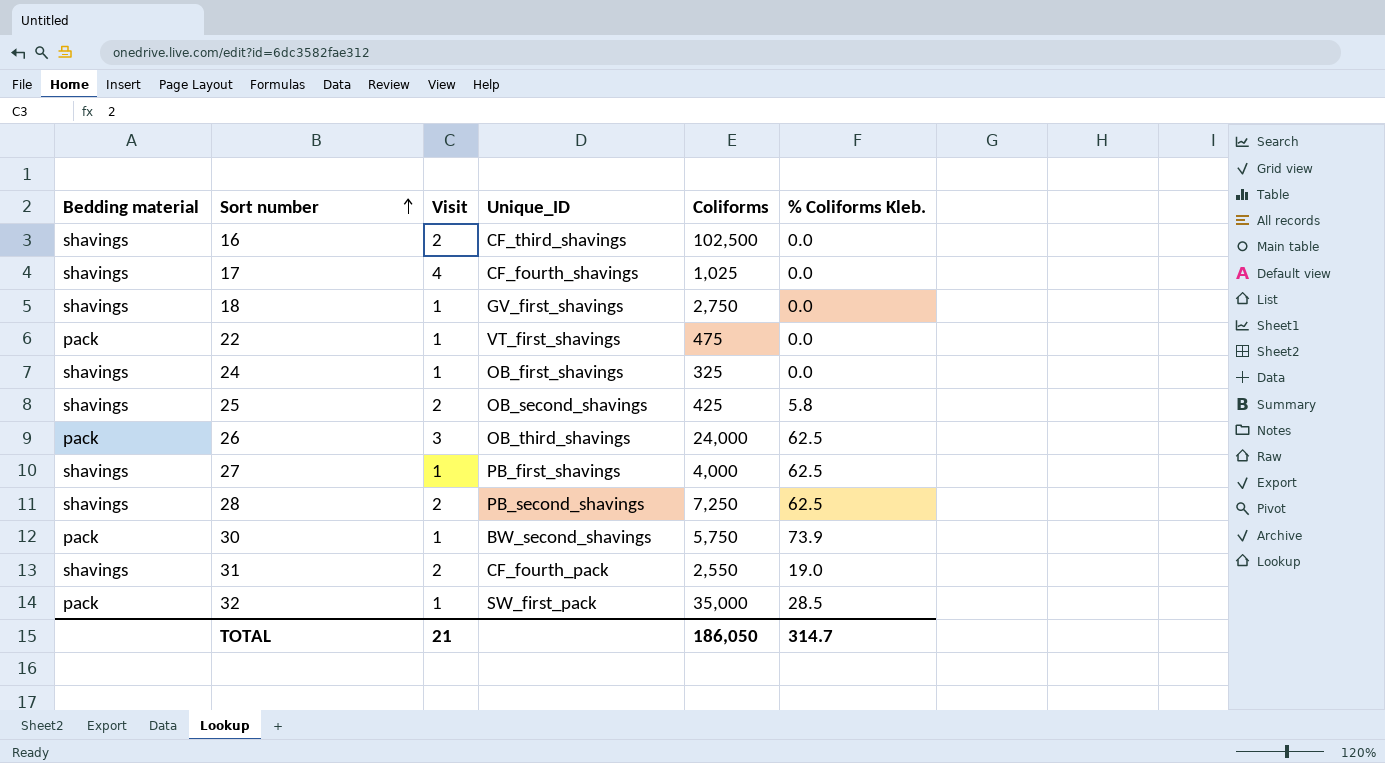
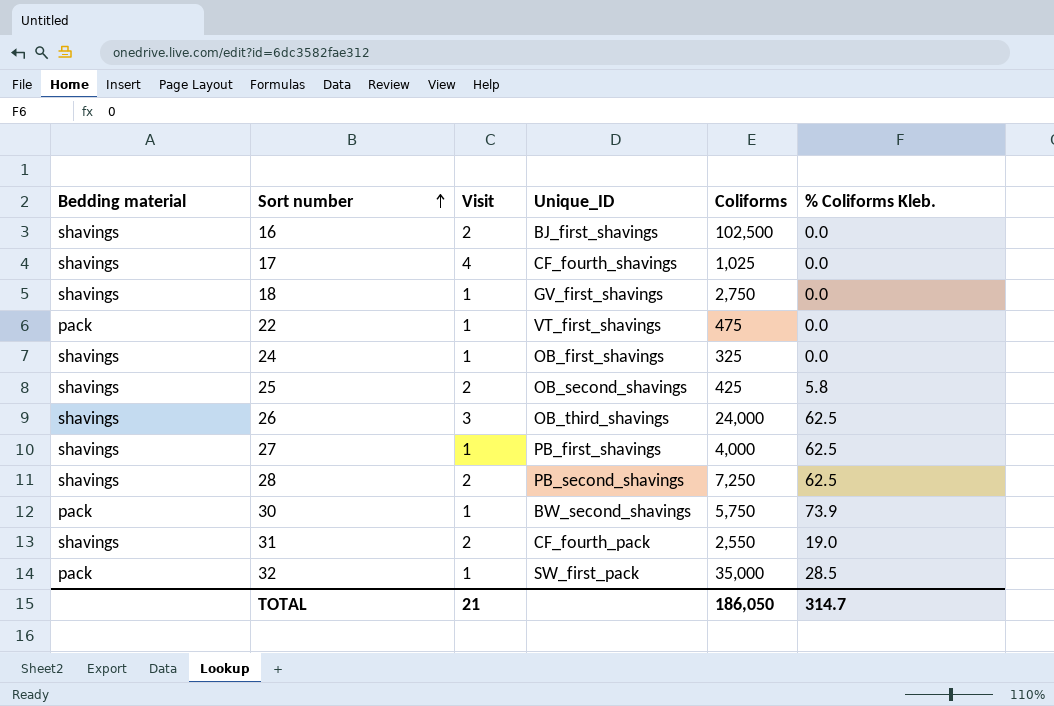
16 | Unique_ID: CF_third_shavings -> BJ_first_shavings
26 | Bedding material: pack -> shavings

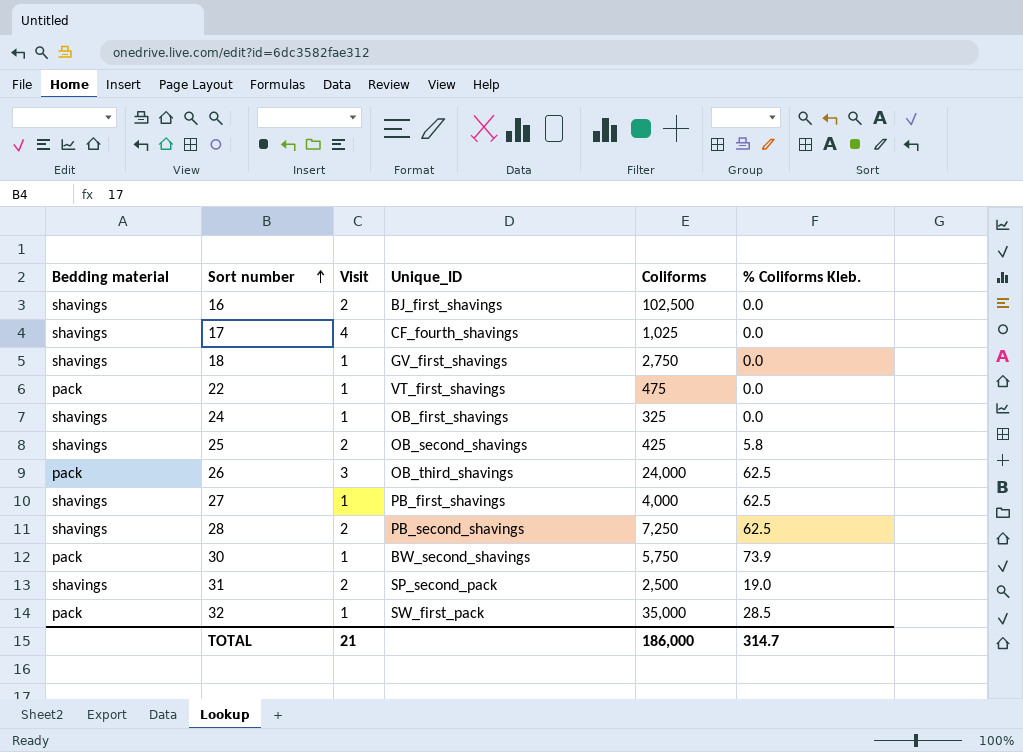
26 | Bedding material: shavings -> pack
31 | Unique_ID: CF_fourth_pack -> SP_second_pack
31 | Coliforms: 2,550 -> 2,500
TOTAL | Coliforms: 186,050 -> 186,000

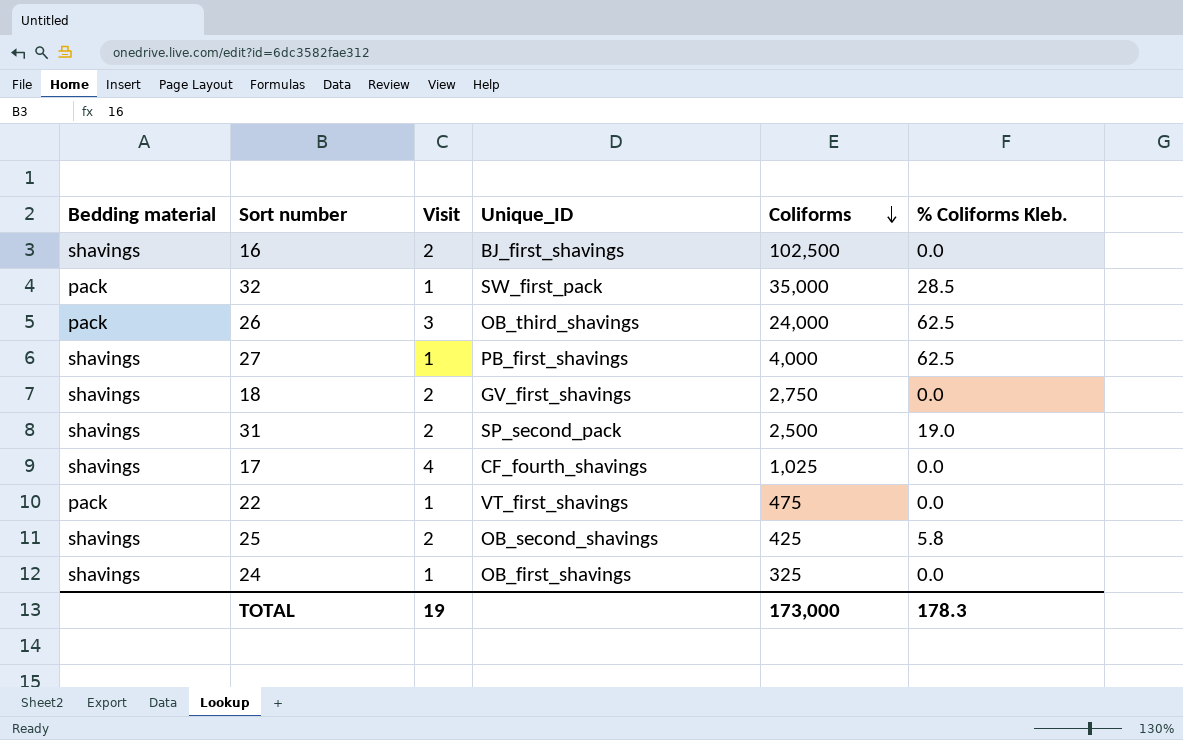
row order: Sort number ascending -> Coliforms descending
row 28: shavings | 2 | PB_second_shavings | 7,250 | 62.5 -> none
row 30: pack | 1 | BW_second_shavings | 5,750 | 73.9 -> none
18 | Visit: 1 -> 2
TOTAL | Visit: 21 -> 19
TOTAL | Coliforms: 186,000 -> 173,000
TOTAL | % Coliforms Kleb.: 314.7 -> 178.3

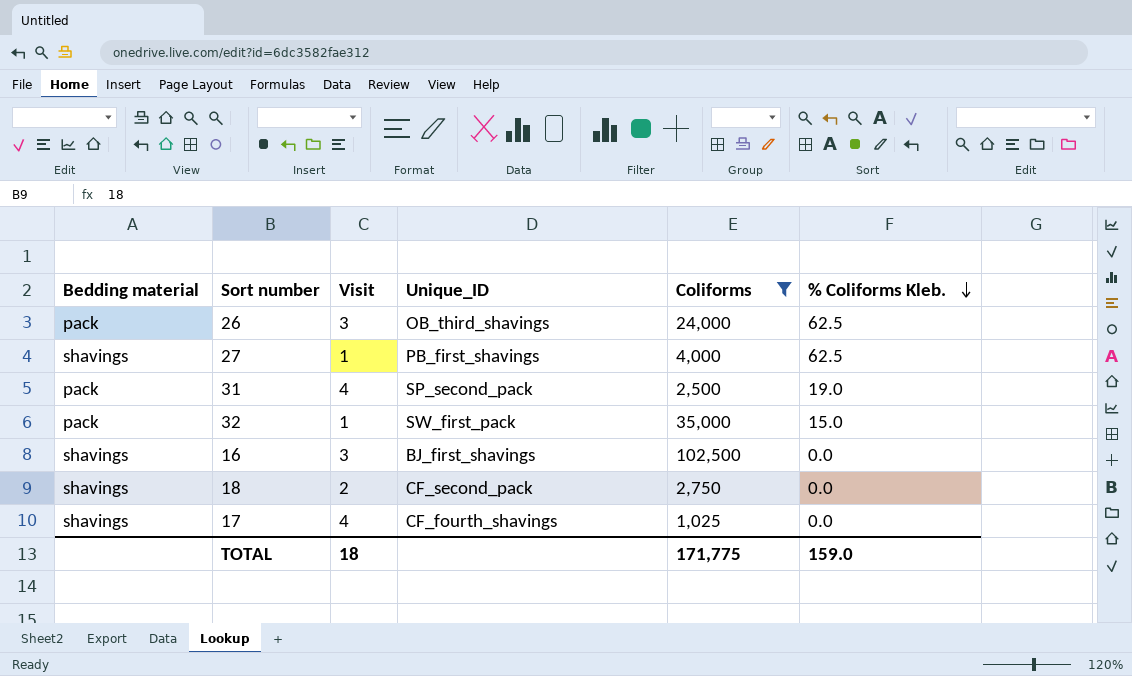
filter: none -> Coliforms >= 1,025
row order: Coliforms descending -> % Coliforms Kleb. descending
31 | Bedding material: shavings -> pack
31 | Visit: 2 -> 4
32 | % Coliforms Kleb.: 28.5 -> 15.0
16 | Visit: 2 -> 3
18 | Unique_ID: GV_first_shavings -> CF_second_pack
TOTAL | Visit: 19 -> 18
TOTAL | Coliforms: 173,000 -> 171,775
TOTAL | % Coliforms Kleb.: 178.3 -> 159.0

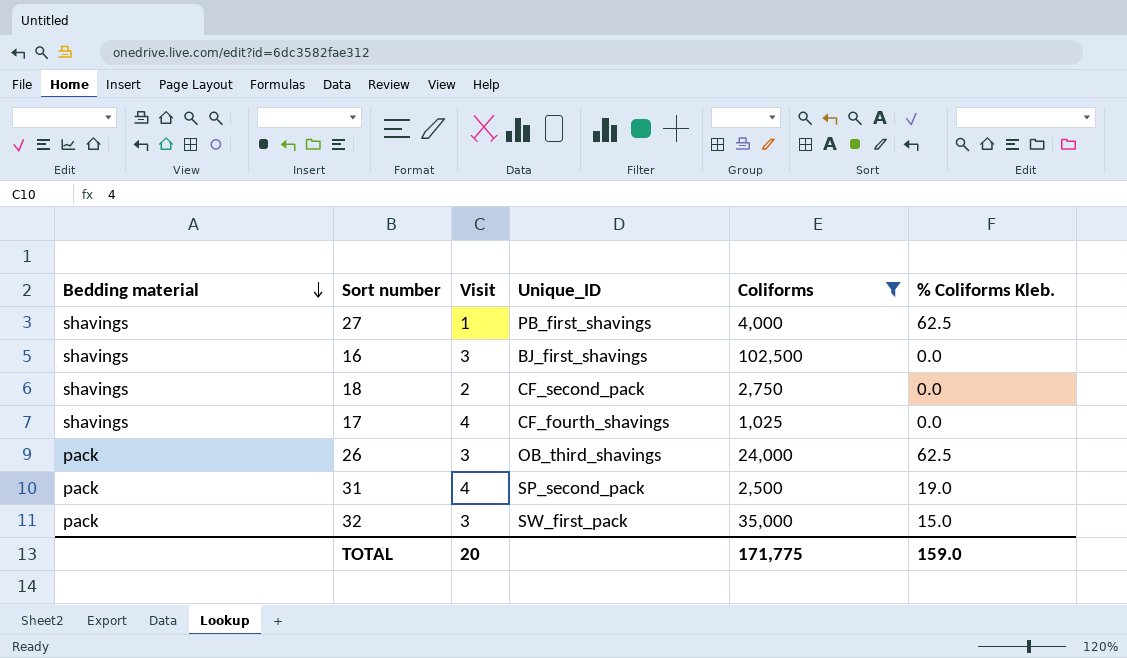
row order: % Coliforms Kleb. descending -> Bedding material descending
32 | Visit: 1 -> 3
TOTAL | Visit: 18 -> 20

